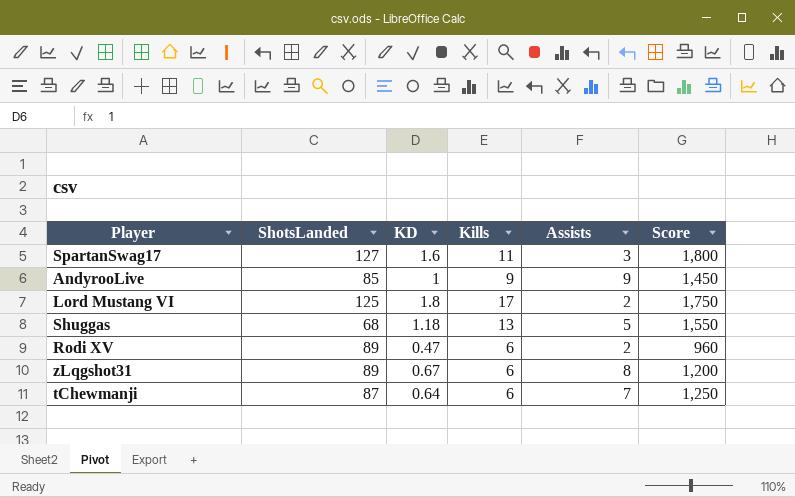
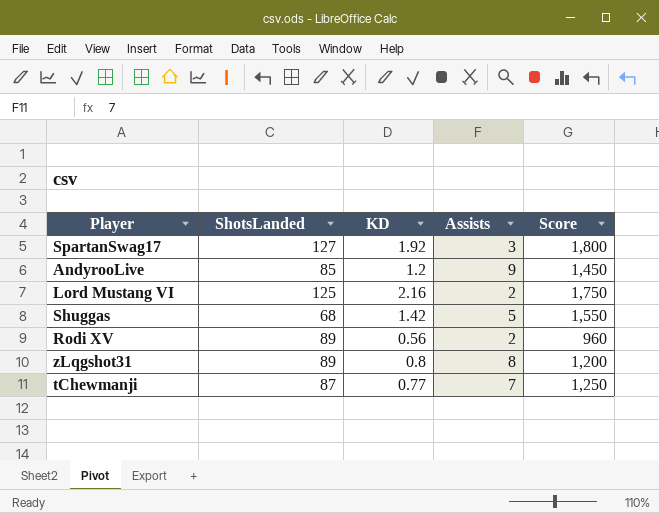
column Kills | position: 4 -> none
SpartanSwag17 | KD: 1.6 -> 1.92
AndyrooLive | KD: 1 -> 1.2
Lord Mustang VI | KD: 1.8 -> 2.16
Shuggas | KD: 1.18 -> 1.42
Rodi XV | KD: 0.47 -> 0.56
zLqgshot31 | KD: 0.67 -> 0.8
tChewmanji | KD: 0.64 -> 0.77

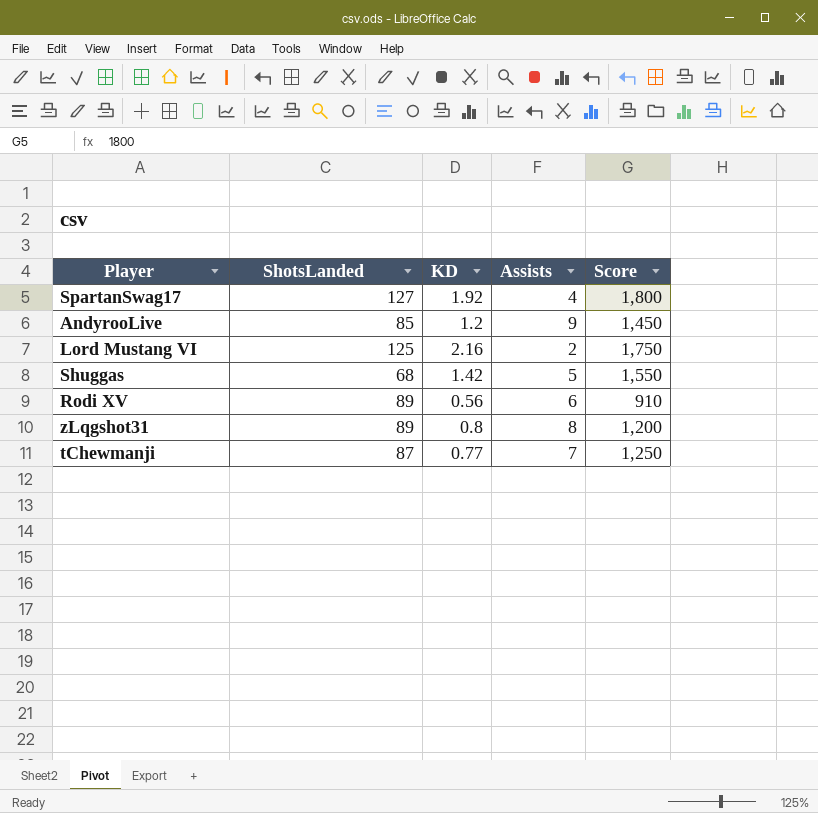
SpartanSwag17 | Assists: 3 -> 4
Rodi XV | Assists: 2 -> 6
Rodi XV | Score: 960 -> 910

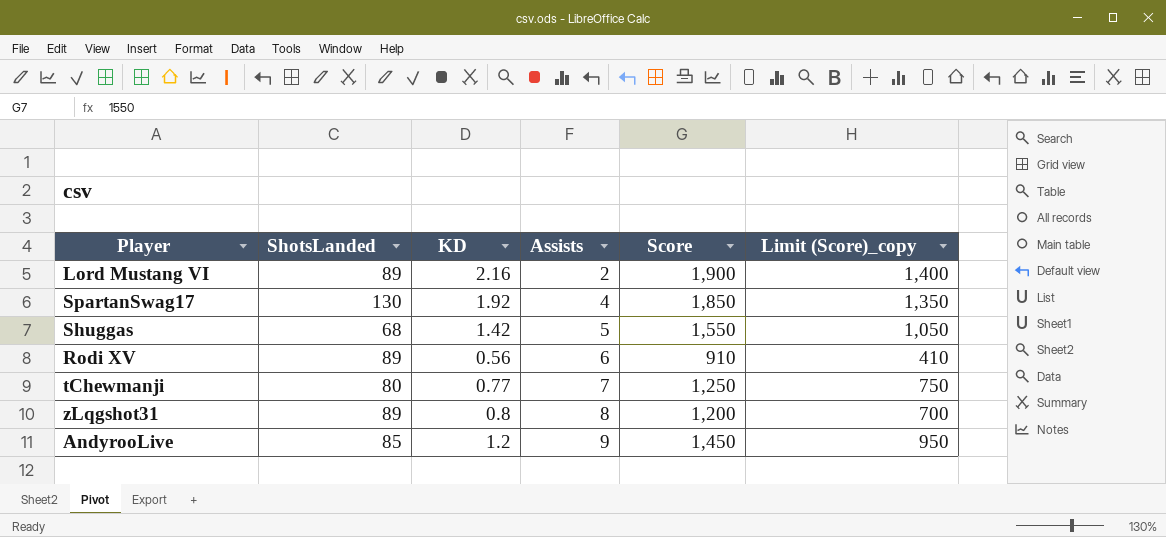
row order: none -> Assists ascending
column Limit (Score)_copy | formula: none -> [Score] - 500
Lord Mustang VI | ShotsLanded: 125 -> 89
Lord Mustang VI | Score: 1,750 -> 1,900
SpartanSwag17 | ShotsLanded: 127 -> 130
SpartanSwag17 | Score: 1,800 -> 1,850
tChewmanji | ShotsLanded: 87 -> 80

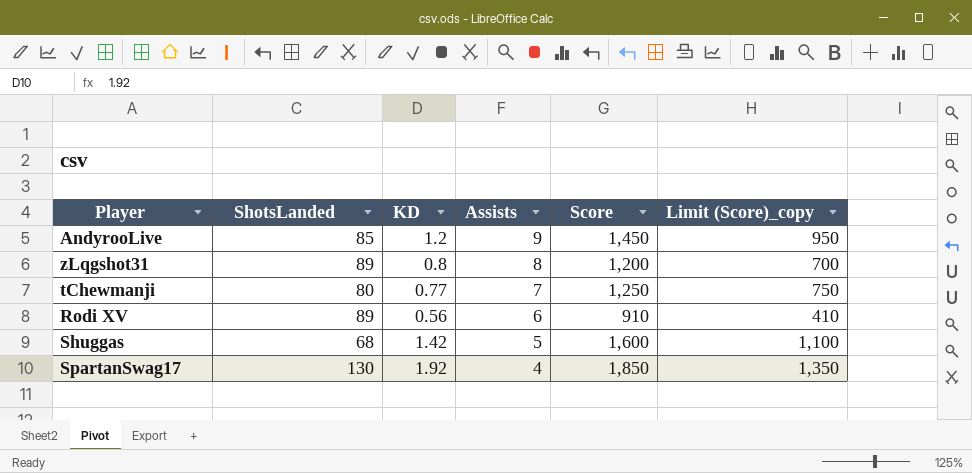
row order: Assists ascending -> Assists descending
row Lord Mustang VI: 89 | 2.16 | 2 | 1,900 | 1,400 -> none
Shuggas | Score: 1,550 -> 1,600
Shuggas | Limit (Score)_copy: 1,050 -> 1,100

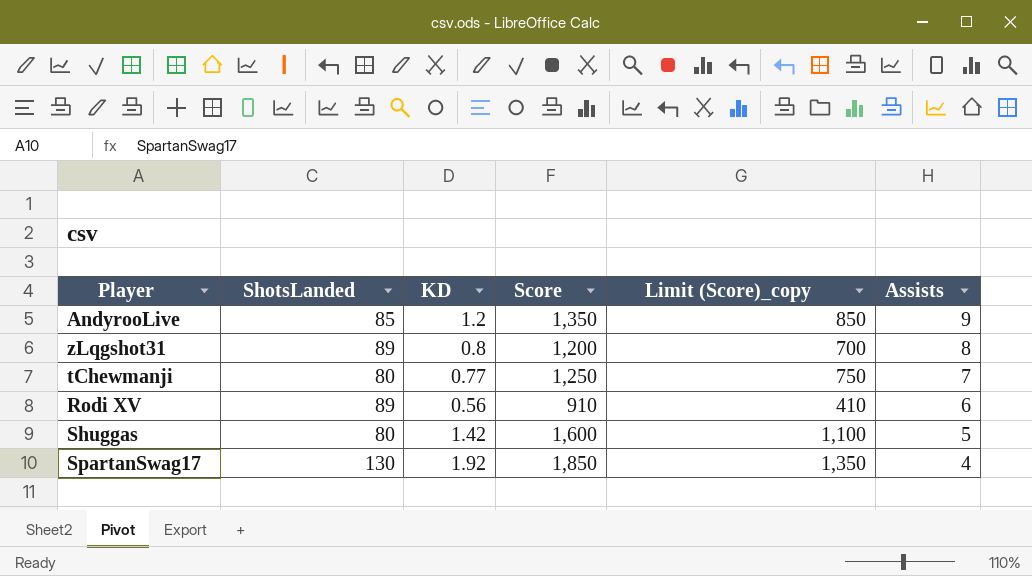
column Assists | position: 4 -> 6
AndyrooLive | Score: 1,450 -> 1,350
AndyrooLive | Limit (Score)_copy: 950 -> 850
Shuggas | ShotsLanded: 68 -> 80

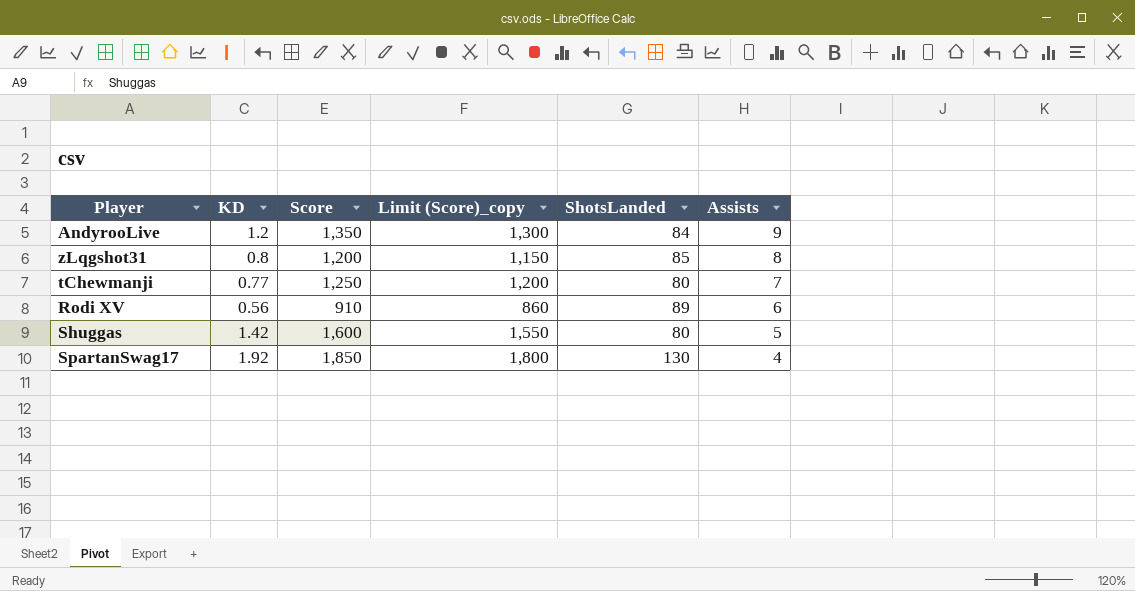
column Limit (Score)_copy | formula: [Score] - 500 -> [Score] - 50
column ShotsLanded | position: 2 -> 5
AndyrooLive | ShotsLanded: 85 -> 84
zLqgshot31 | ShotsLanded: 89 -> 85

